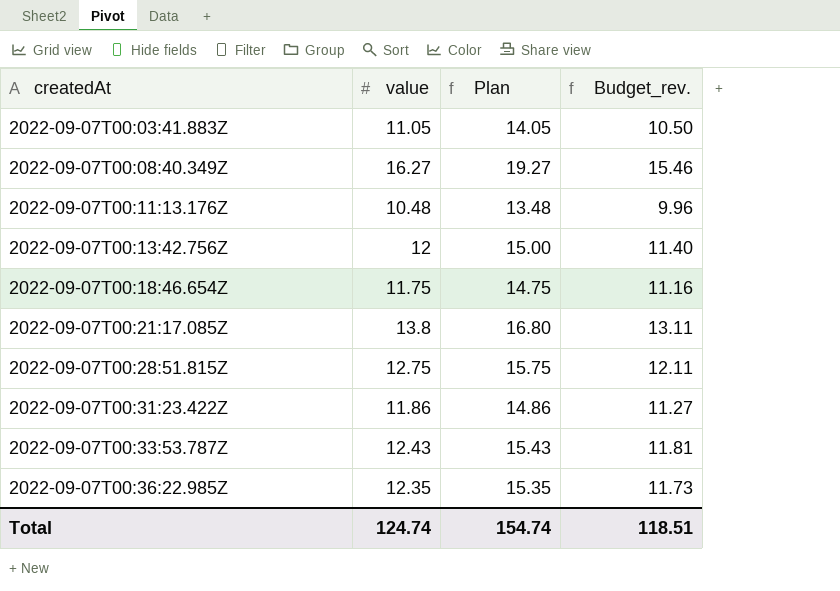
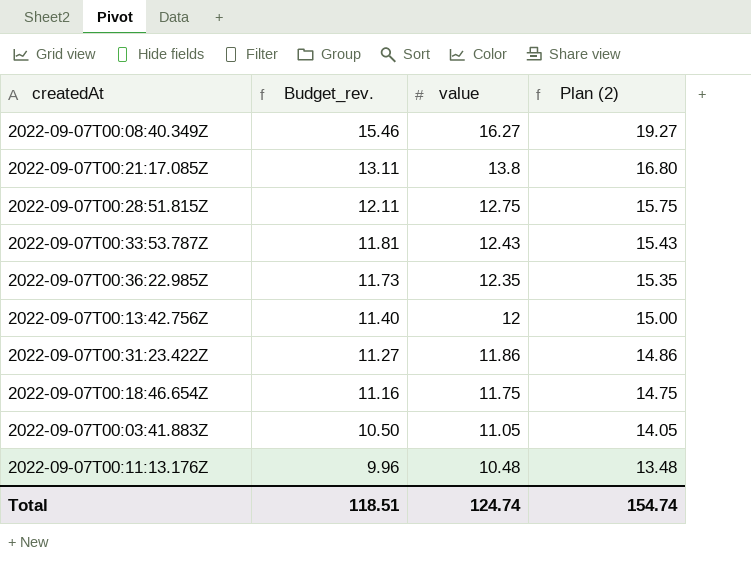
row order: createdAt ascending -> Budget_rev. descending
column Budget_rev. | position: 4 -> 2
column name: Plan -> Plan (2)

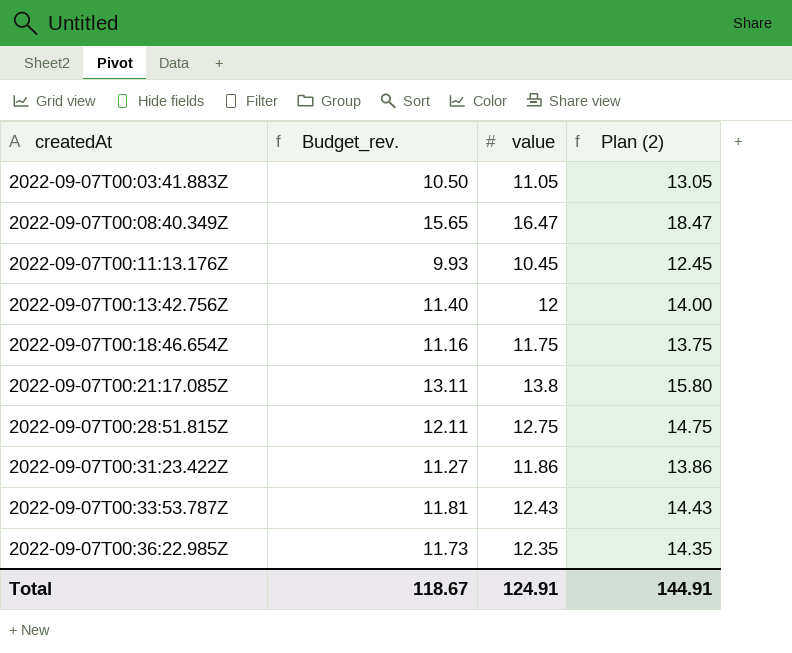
row order: Budget_rev. descending -> createdAt ascending
column Plan (2) | formula: [value] + 3 -> [value] + 2
2022-09-07T00:08:40.349Z | Budget_rev.: 15.46 -> 15.65
2022-09-07T00:08:40.349Z | value: 16.27 -> 16.47
2022-09-07T00:11:13.176Z | Budget_rev.: 9.96 -> 9.93
2022-09-07T00:11:13.176Z | value: 10.48 -> 10.45
Total | Budget_rev.: 118.51 -> 118.67
Total | value: 124.74 -> 124.91
Total | Plan (2): 154.74 -> 144.91

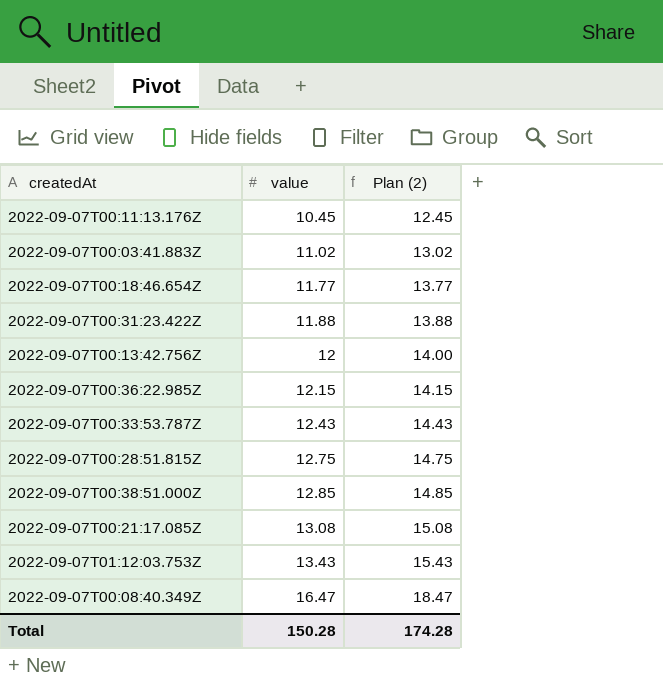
row order: createdAt ascending -> value ascending
column Budget_rev. | formula: [value] * 0.95 -> none
2022-09-07T00:03:41.883Z | value: 11.05 -> 11.02
2022-09-07T00:03:41.883Z | Plan (2): 13.05 -> 13.02
2022-09-07T00:18:46.654Z | value: 11.75 -> 11.77
2022-09-07T00:18:46.654Z | Plan (2): 13.75 -> 13.77
2022-09-07T00:31:23.422Z | value: 11.86 -> 11.88
2022-09-07T00:31:23.422Z | Plan (2): 13.86 -> 13.88
2022-09-07T00:36:22.985Z | value: 12.35 -> 12.15
2022-09-07T00:36:22.985Z | Plan (2): 14.35 -> 14.15
row 2022-09-07T00:38:51.000Z: none -> 12.85 | 14.85
2022-09-07T00:21:17.085Z | value: 13.8 -> 13.08
2022-09-07T00:21:17.085Z | Plan (2): 15.80 -> 15.08
row 2022-09-07T01:12:03.753Z: none -> 13.43 | 15.43
Total | value: 124.91 -> 150.28
Total | Plan (2): 144.91 -> 174.28

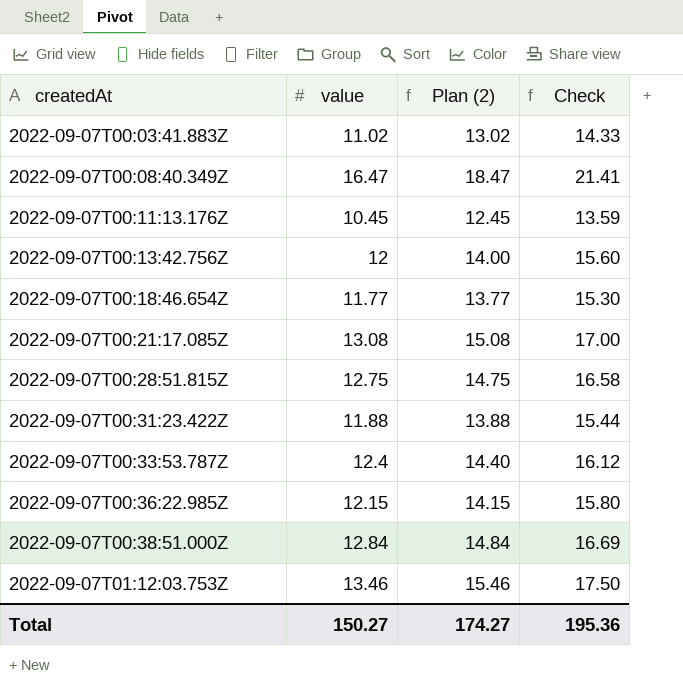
row order: value ascending -> createdAt ascending
column Check | formula: none -> [value] * 1.3
2022-09-07T00:33:53.787Z | value: 12.43 -> 12.4
2022-09-07T00:33:53.787Z | Plan (2): 14.43 -> 14.40
2022-09-07T00:38:51.000Z | value: 12.85 -> 12.84
2022-09-07T00:38:51.000Z | Plan (2): 14.85 -> 14.84
2022-09-07T01:12:03.753Z | value: 13.43 -> 13.46
2022-09-07T01:12:03.753Z | Plan (2): 15.43 -> 15.46
Total | value: 150.28 -> 150.27
Total | Plan (2): 174.28 -> 174.27

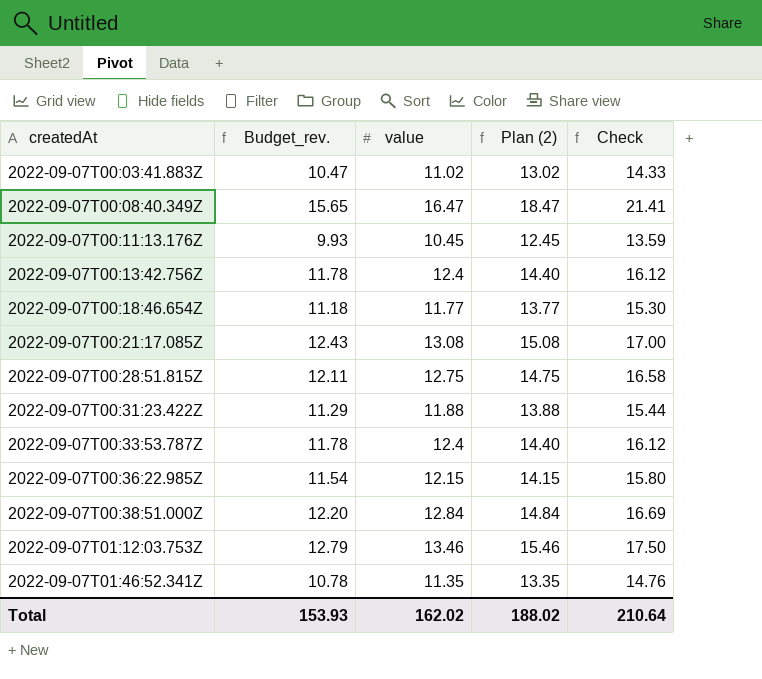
column Budget_rev. | formula: none -> [value] * 0.95
2022-09-07T00:13:42.756Z | value: 12 -> 12.4
2022-09-07T00:13:42.756Z | Plan (2): 14.00 -> 14.40
2022-09-07T00:13:42.756Z | Check: 15.60 -> 16.12
row 2022-09-07T01:46:52.341Z: none -> 10.78 | 11.35 | 13.35 | 14.76
Total | value: 150.27 -> 162.02
Total | Plan (2): 174.27 -> 188.02
Total | Check: 195.36 -> 210.64

